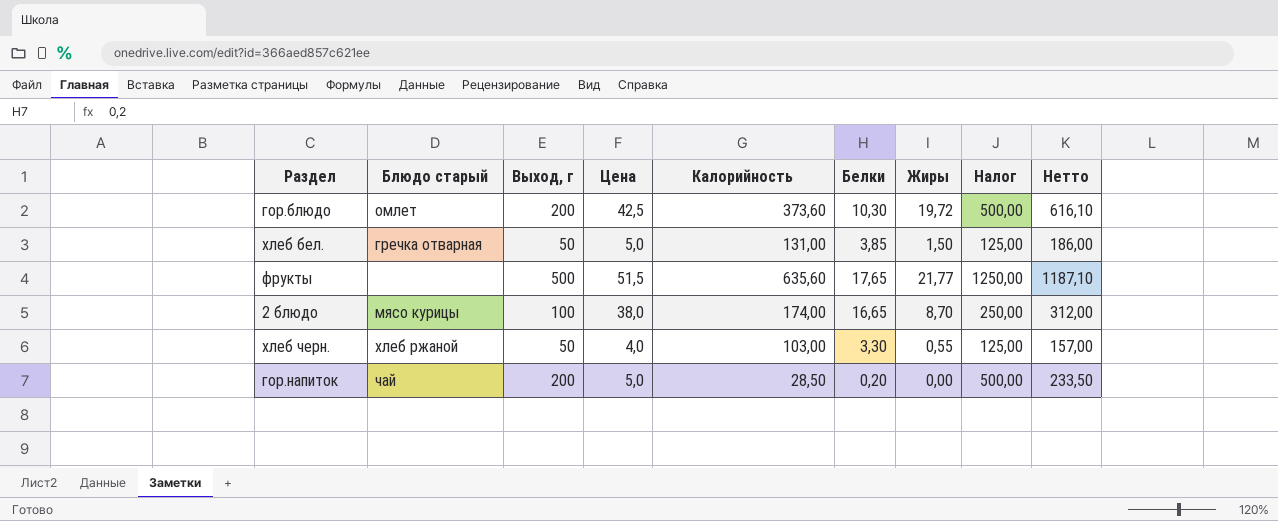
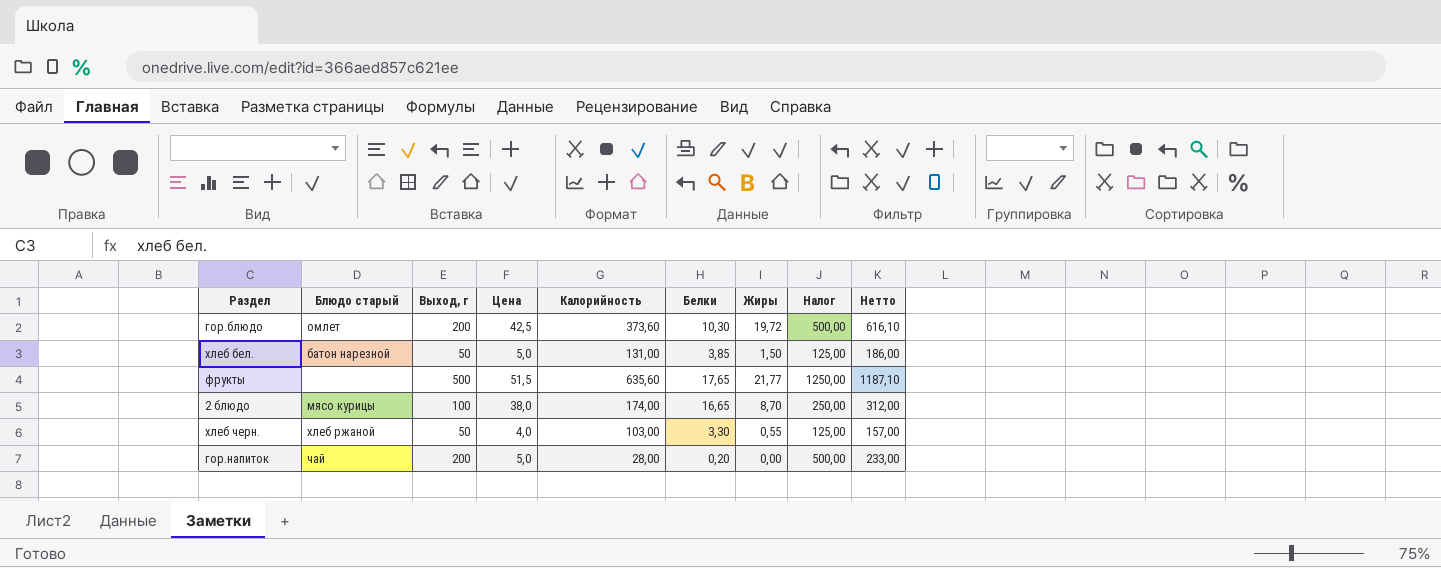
хлеб бел. | Блюдо старый: гречка отварная -> батон нарезной
гор.напиток | Калорийность: 28,50 -> 28,00
гор.напиток | Нетто: 233,50 -> 233,00

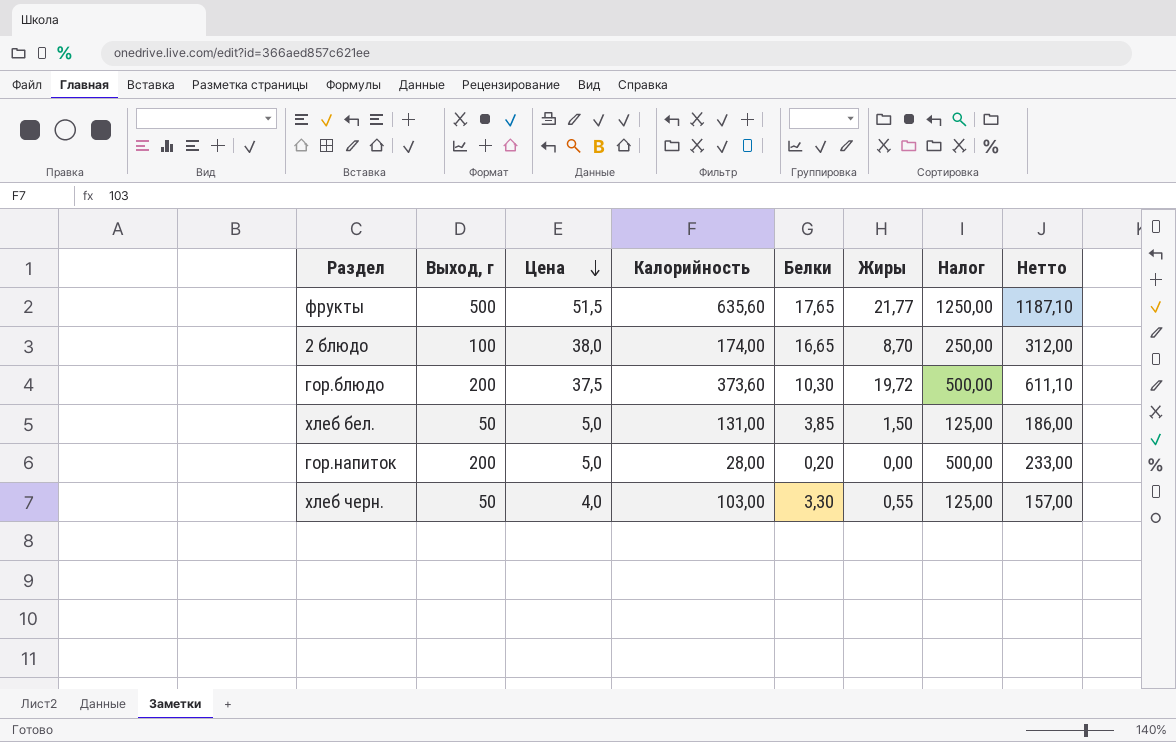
row order: none -> Цена descending
column Блюдо старый | position: 2 -> none
гор.блюдо | Цена: 42,5 -> 37,5
гор.блюдо | Нетто: 616,10 -> 611,10

